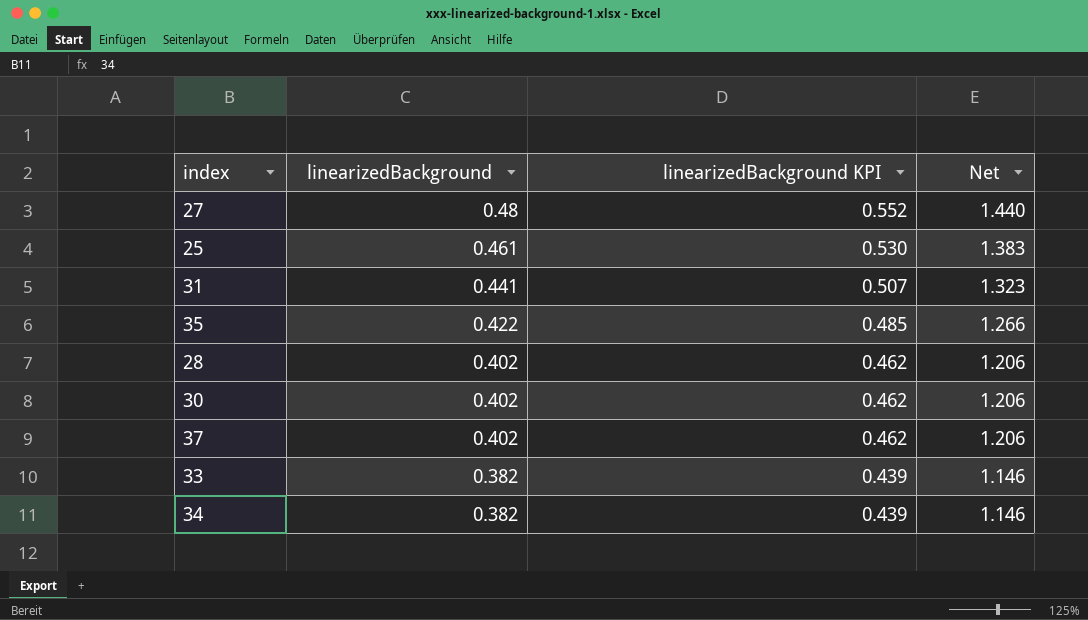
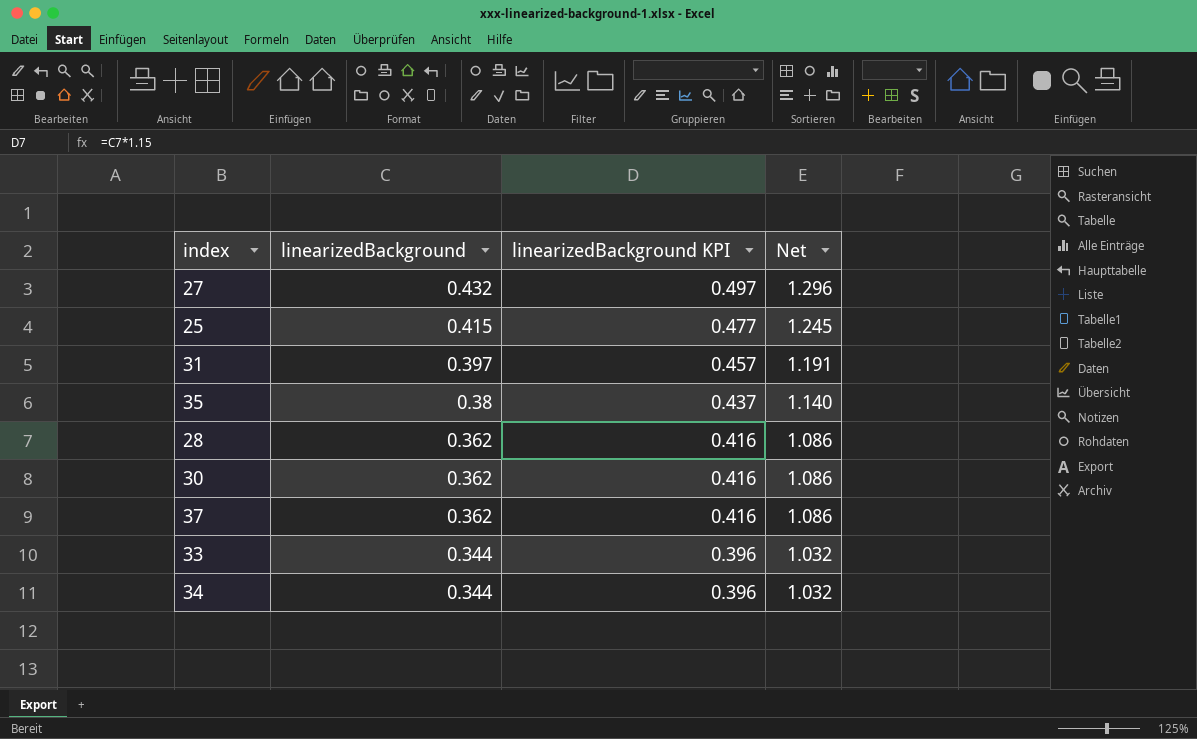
27 | linearizedBackground: 0.48 -> 0.432
27 | linearizedBackground KPI: 0.552 -> 0.497
27 | Net: 1.440 -> 1.296
25 | linearizedBackground: 0.461 -> 0.415
25 | linearizedBackground KPI: 0.530 -> 0.477
25 | Net: 1.383 -> 1.245
31 | linearizedBackground: 0.441 -> 0.397
31 | linearizedBackground KPI: 0.507 -> 0.457
31 | Net: 1.323 -> 1.191
35 | linearizedBackground: 0.422 -> 0.38
35 | linearizedBackground KPI: 0.485 -> 0.437
35 | Net: 1.266 -> 1.140
28 | linearizedBackground: 0.402 -> 0.362
28 | linearizedBackground KPI: 0.462 -> 0.416
28 | Net: 1.206 -> 1.086
30 | linearizedBackground: 0.402 -> 0.362
30 | linearizedBackground KPI: 0.462 -> 0.416
30 | Net: 1.206 -> 1.086
37 | linearizedBackground: 0.402 -> 0.362
37 | linearizedBackground KPI: 0.462 -> 0.416
37 | Net: 1.206 -> 1.086
33 | linearizedBackground: 0.382 -> 0.344
33 | linearizedBackground KPI: 0.439 -> 0.396
33 | Net: 1.146 -> 1.032
34 | linearizedBackground: 0.382 -> 0.344
34 | linearizedBackground KPI: 0.439 -> 0.396
34 | Net: 1.146 -> 1.032

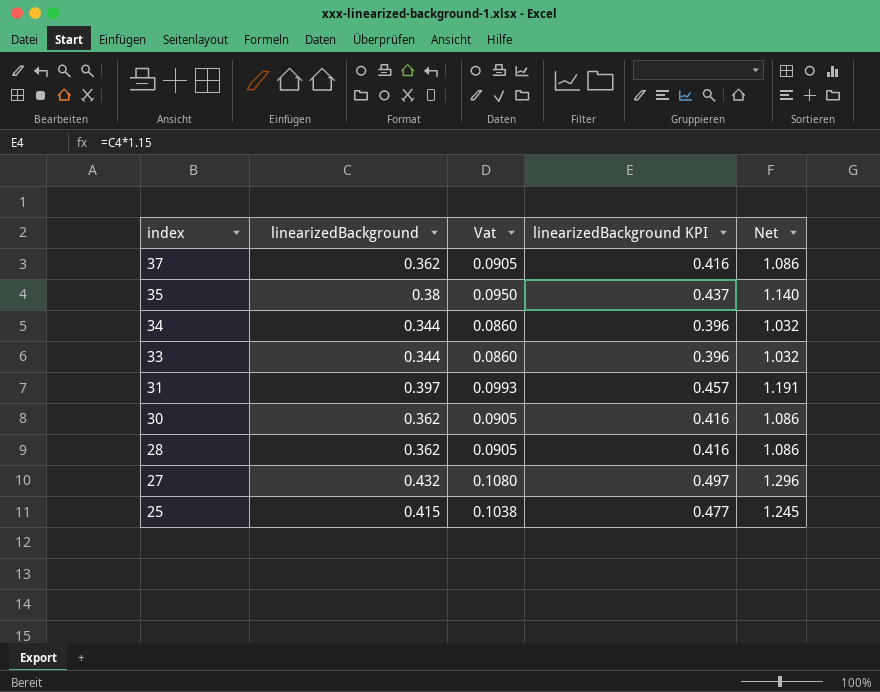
row order: linearizedBackground descending -> index descending
column Vat | formula: none -> [linearizedBackground] * 0.25

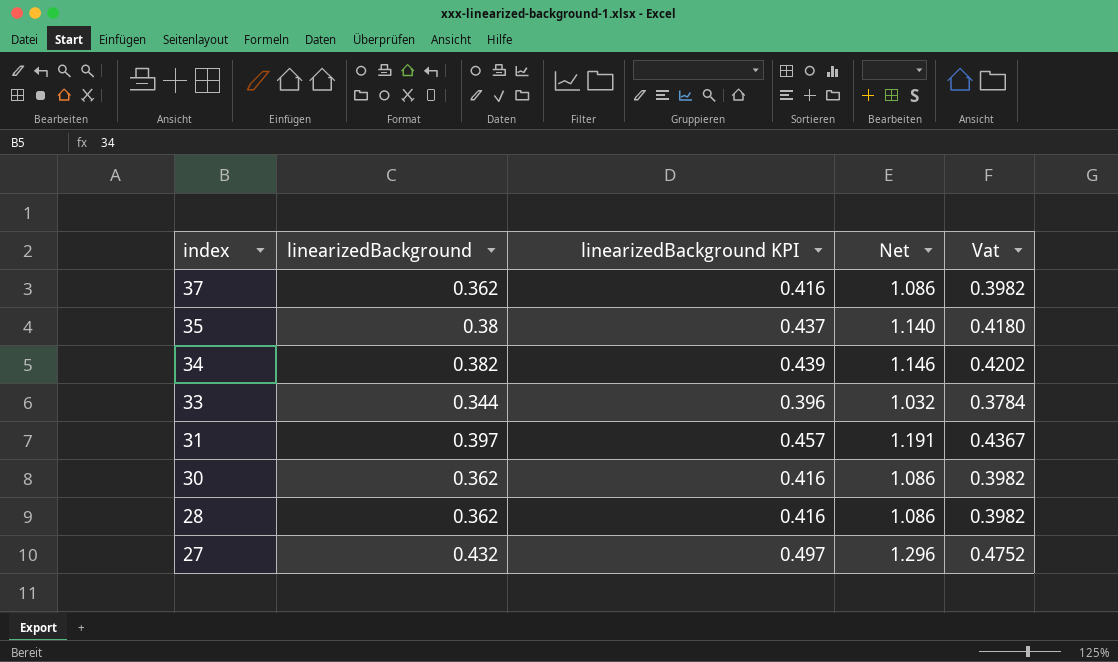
column Vat | formula: [linearizedBackground] * 0.25 -> [linearizedBackground] * 1.1
column Vat | position: 3 -> 5
row 25: 0.415 | 0.1038 | 0.477 | 1.245 -> none
34 | linearizedBackground: 0.344 -> 0.382
34 | linearizedBackground KPI: 0.396 -> 0.439
34 | Net: 1.032 -> 1.146

